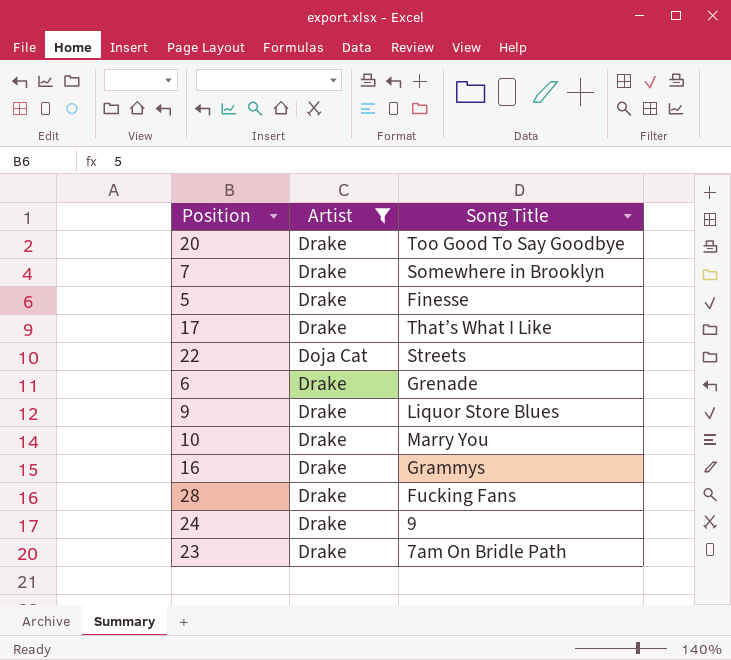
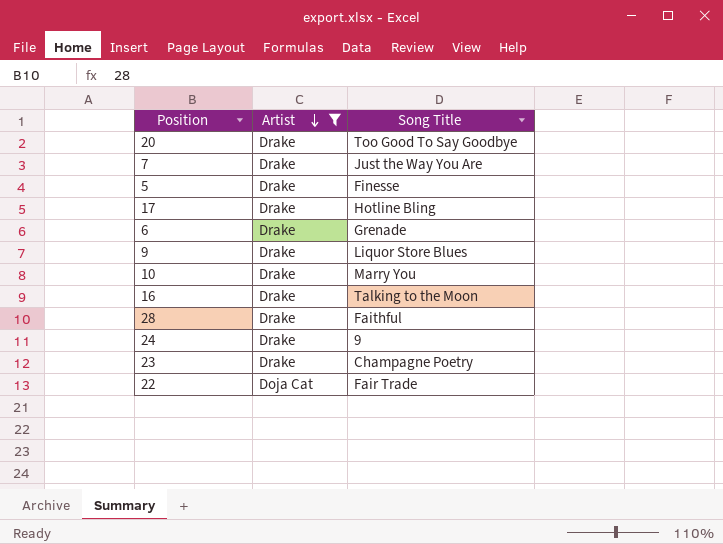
row order: none -> Artist descending
7 | Song Title: Somewhere in Brooklyn -> Just the Way You Are
17 | Song Title: That’s What I Like -> Hotline Bling
16 | Song Title: Grammys -> Talking to the Moon
28 | Song Title: Fucking Fans -> Faithful
23 | Song Title: 7am On Bridle Path -> Champagne Poetry
22 | Song Title: Streets -> Fair Trade

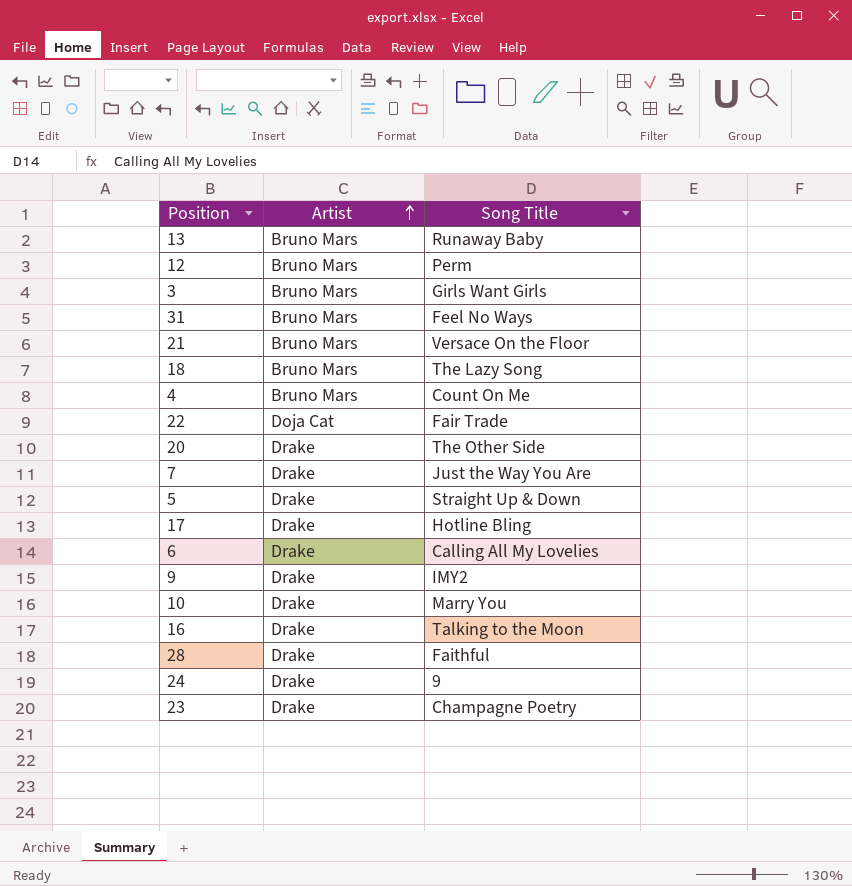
filter: Artist != Bruno Mars -> none
row order: Artist descending -> Artist ascending
20 | Song Title: Too Good To Say Goodbye -> The Other Side
5 | Song Title: Finesse -> Straight Up & Down
6 | Song Title: Grenade -> Calling All My Lovelies
9 | Song Title: Liquor Store Blues -> IMY2

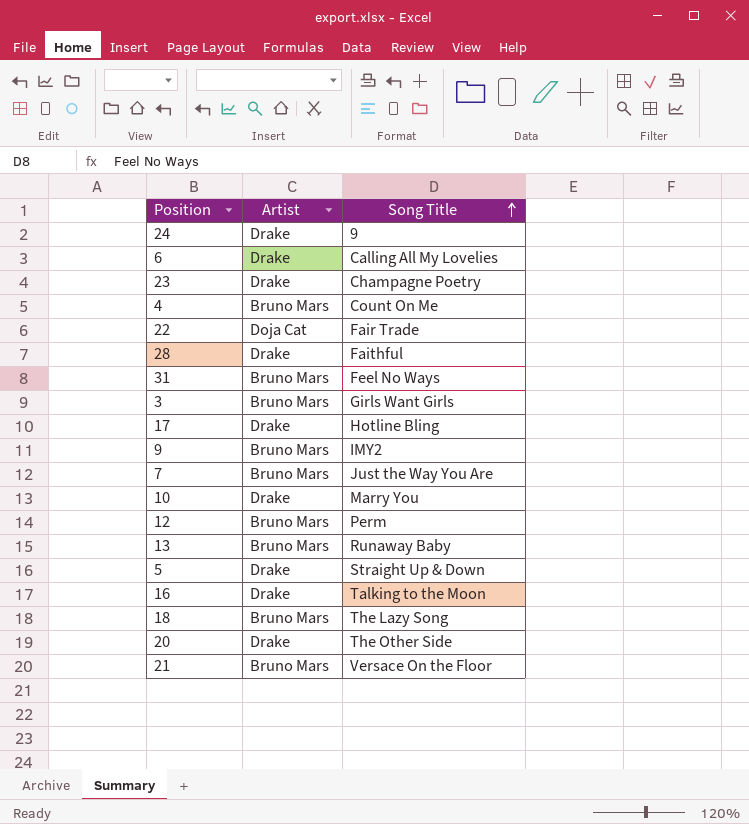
row order: Artist ascending -> Song Title ascending
9 | Artist: Drake -> Bruno Mars
7 | Artist: Drake -> Bruno Mars

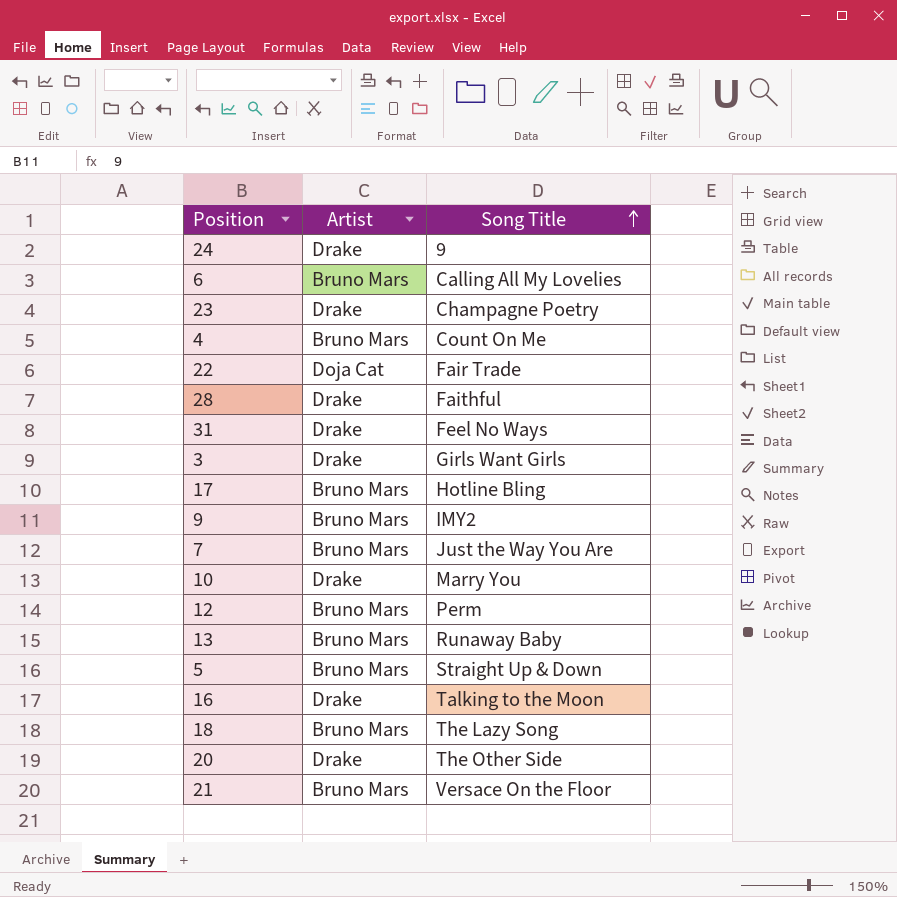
6 | Artist: Drake -> Bruno Mars
31 | Artist: Bruno Mars -> Drake
3 | Artist: Bruno Mars -> Drake
17 | Artist: Drake -> Bruno Mars
5 | Artist: Drake -> Bruno Mars

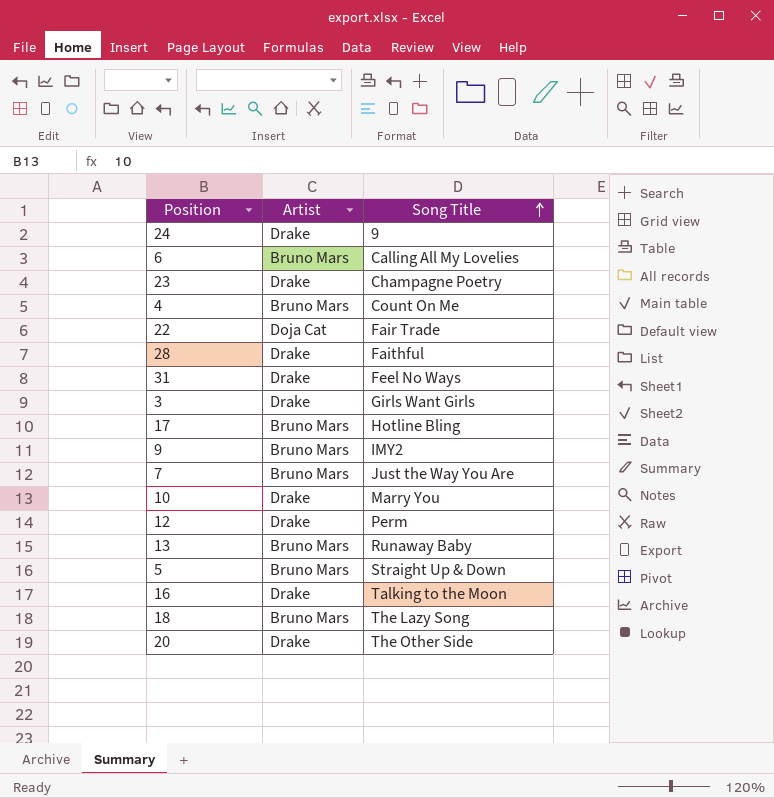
row 21: Bruno Mars | Versace On the Floor -> none
12 | Artist: Bruno Mars -> Drake

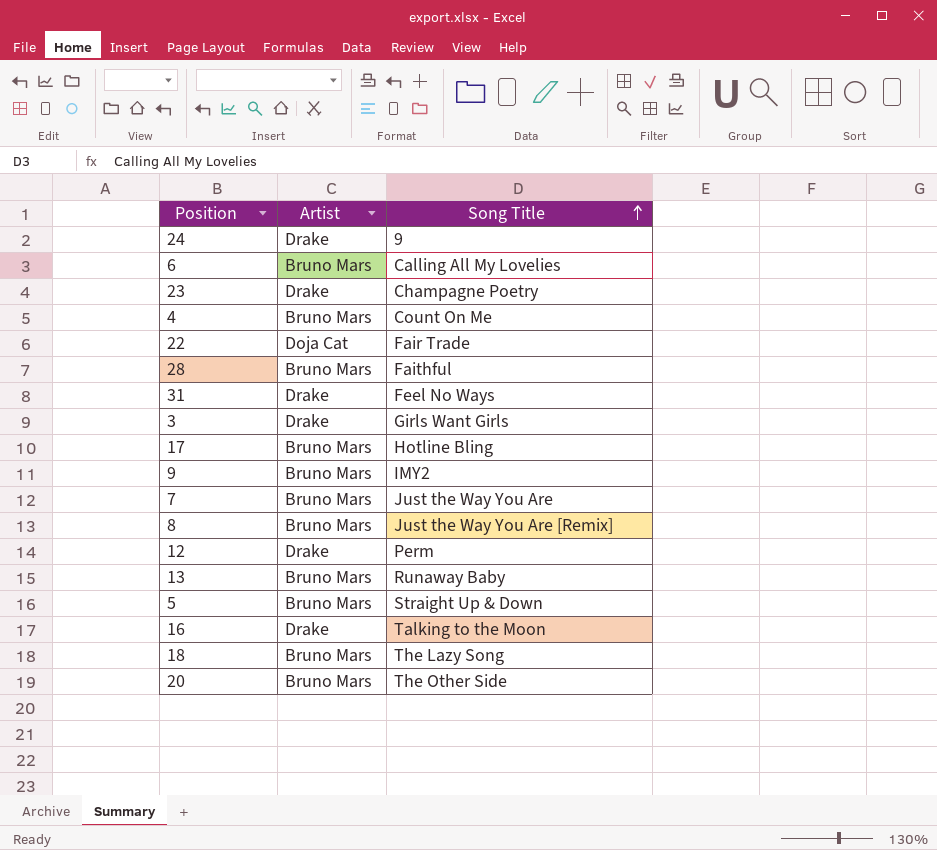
row 10: Drake | Marry You -> none
28 | Artist: Drake -> Bruno Mars
row 8: none -> Bruno Mars | Just the Way You Are [Remix]
20 | Artist: Drake -> Bruno Mars

